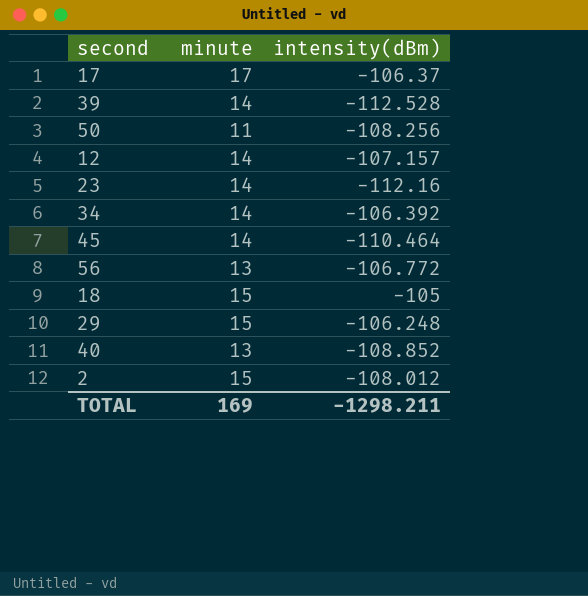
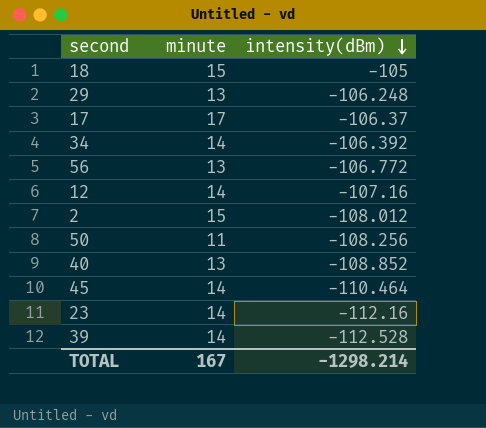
row order: none -> intensity(dBm) descending
29 | minute: 15 -> 13
12 | intensity(dBm): -107.157 -> -107.16
TOTAL | minute: 169 -> 167
TOTAL | intensity(dBm): -1298.211 -> -1298.214

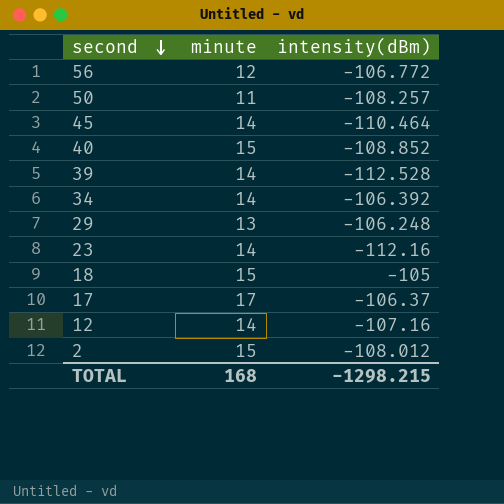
row order: intensity(dBm) descending -> second descending
56 | minute: 13 -> 12
50 | intensity(dBm): -108.256 -> -108.257
40 | minute: 13 -> 15
TOTAL | minute: 167 -> 168
TOTAL | intensity(dBm): -1298.214 -> -1298.215

